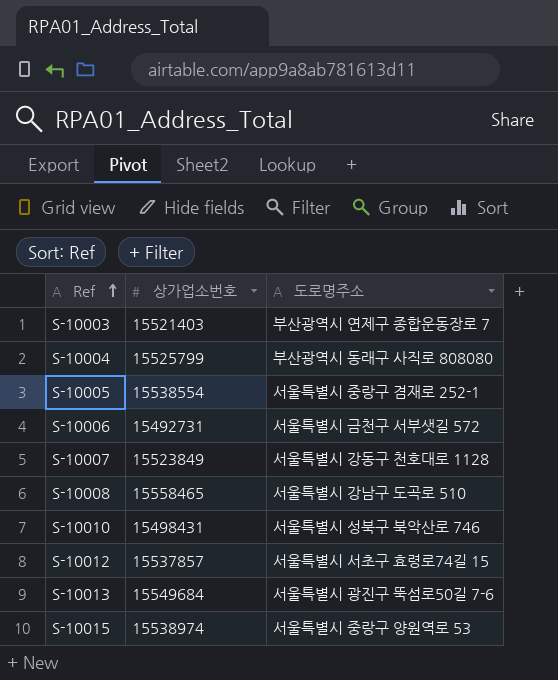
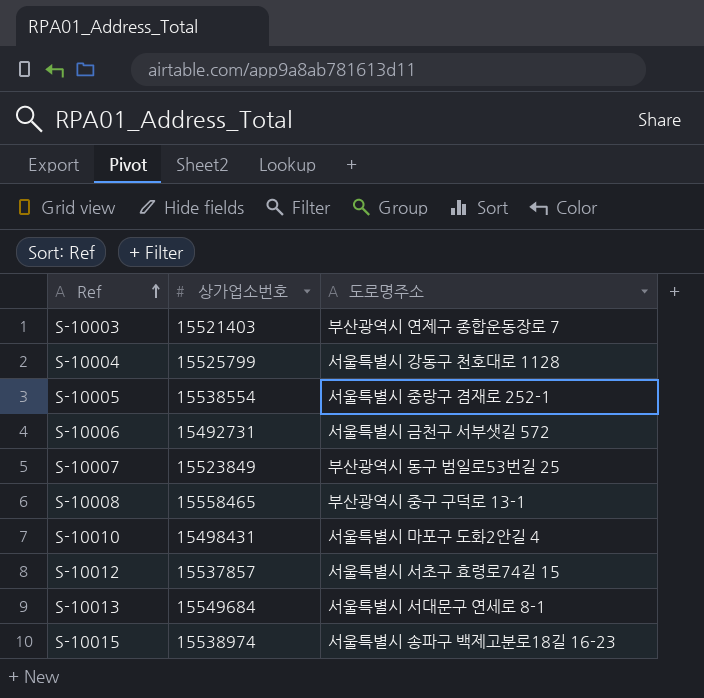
S-10004 | 도로명주소: 부산광역시 동래구 사직로 808080 -> 서울특별시 강동구 천호대로 1128
S-10007 | 도로명주소: 서울특별시 강동구 천호대로 1128 -> 부산광역시 동구 범일로53번길 25
S-10008 | 도로명주소: 서울특별시 강남구 도곡로 510 -> 부산광역시 중구 구덕로 13-1
S-10010 | 도로명주소: 서울특별시 성북구 북악산로 746 -> 서울특별시 마포구 도화2안길 4
S-10013 | 도로명주소: 서울특별시 광진구 뚝섬로50길 7-6 -> 서울특별시 서대문구 연세로 8-1
S-10015 | 도로명주소: 서울특별시 중랑구 양원역로 53 -> 서울특별시 송파구 백제고분로18길 16-23

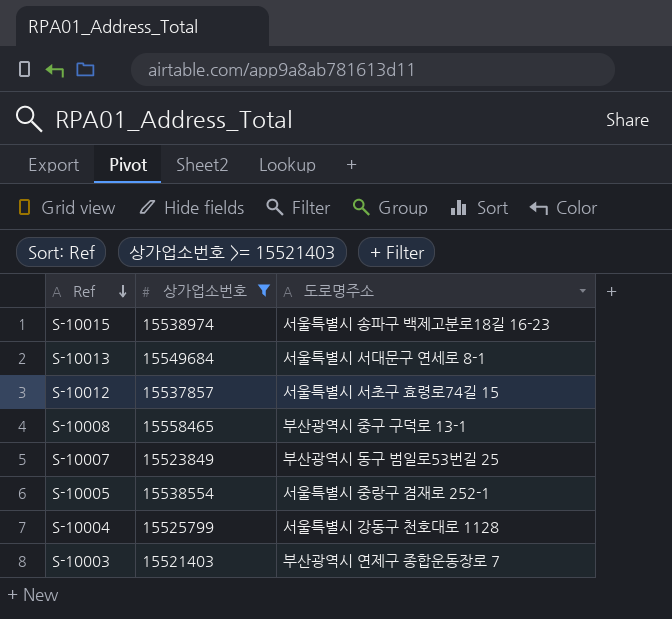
filter: none -> 상가업소번호 >= 15521403
row order: Ref ascending -> Ref descending

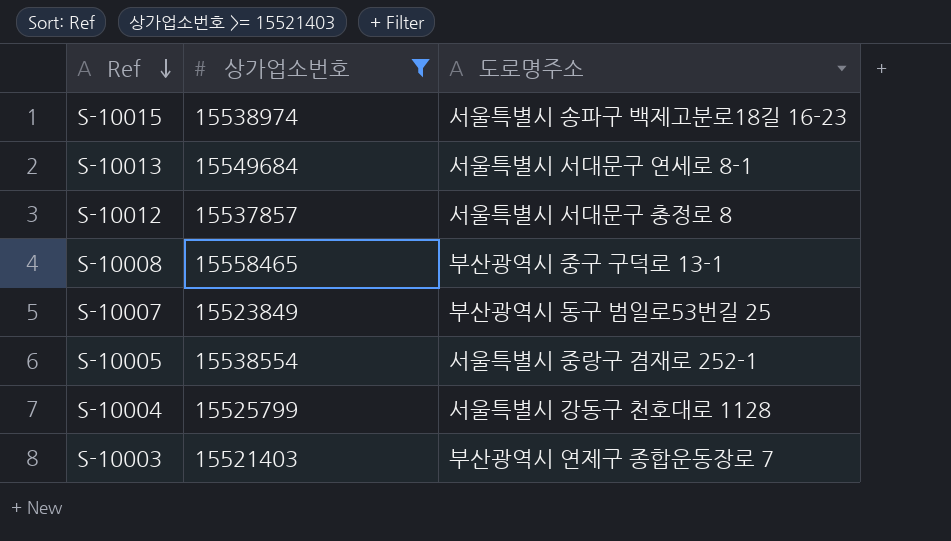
S-10012 | 도로명주소: 서울특별시 서초구 효령로74길 15 -> 서울특별시 서대문구 충정로 8

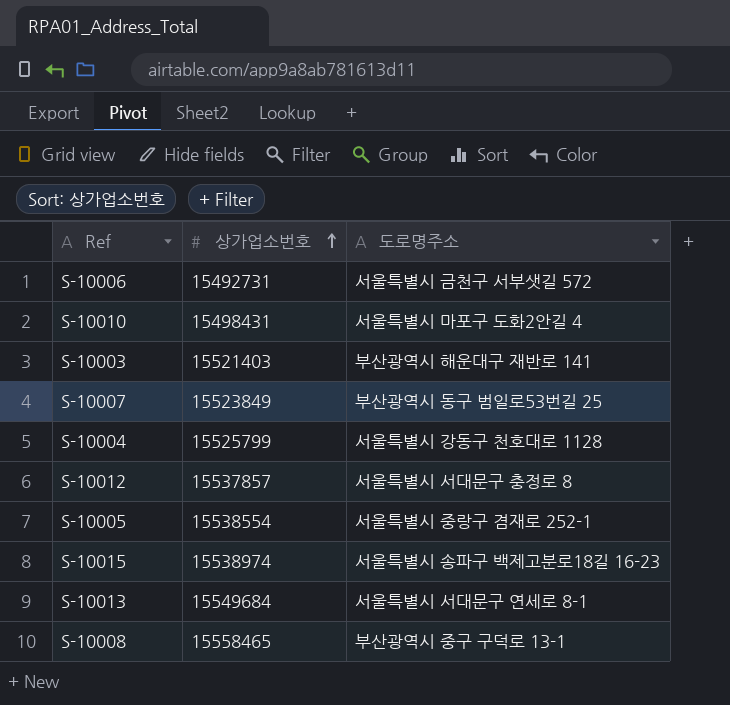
filter: 상가업소번호 >= 15521403 -> none
row order: Ref descending -> 상가업소번호 ascending
S-10003 | 도로명주소: 부산광역시 연제구 종합운동장로 7 -> 부산광역시 해운대구 재반로 141

